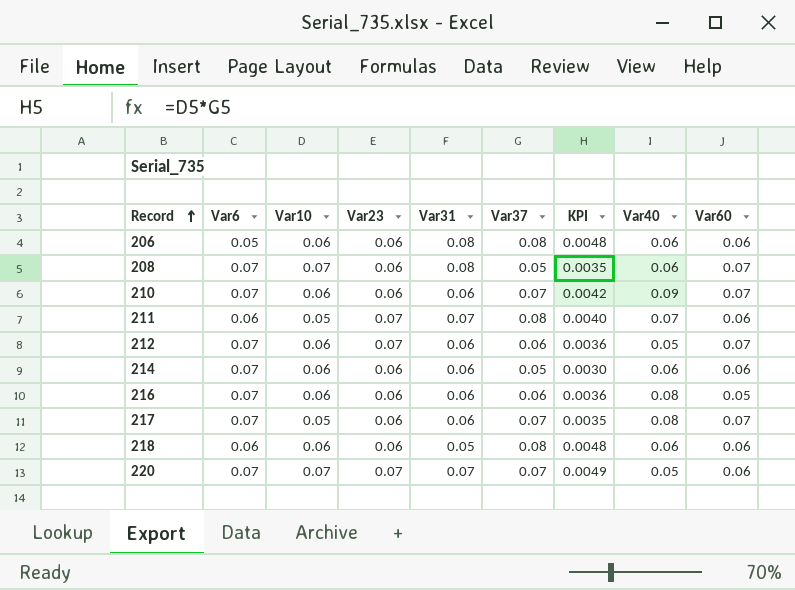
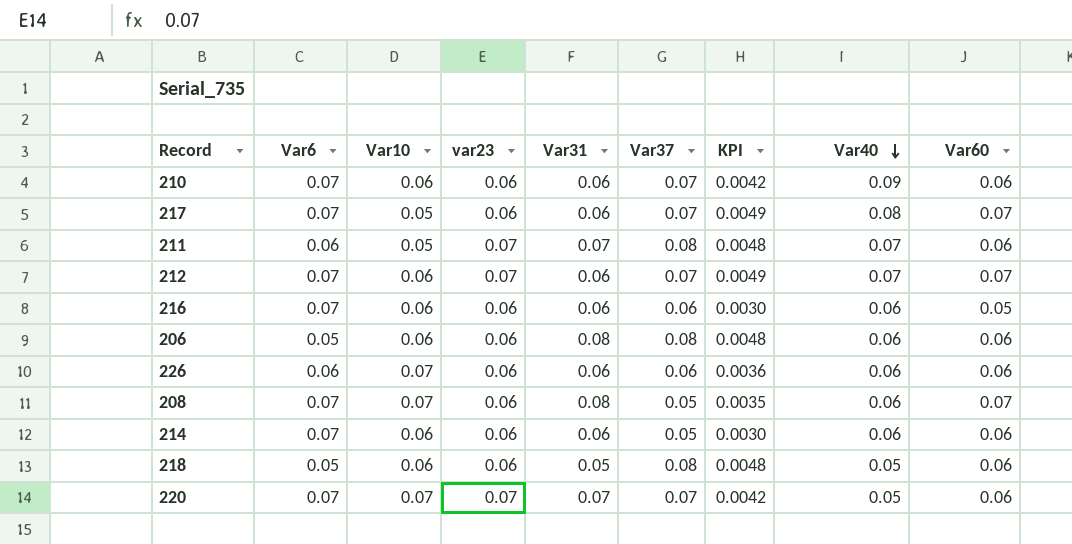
row order: Record ascending -> Var40 descending
column name: Var23 -> var23
column KPI | formula: [Var10] * [Var37] -> [Var37] * [Var60]
210 | Var60: 0.07 -> 0.06
212 | Var37: 0.06 -> 0.07
212 | Var40: 0.05 -> 0.07
216 | Var40: 0.08 -> 0.06
row 226: none -> 0.06 | 0.07 | 0.06 | 0.06 | 0.06 | 0.0036 | 0.06 | 0.06
218 | Var6: 0.06 -> 0.05
218 | Var40: 0.06 -> 0.05

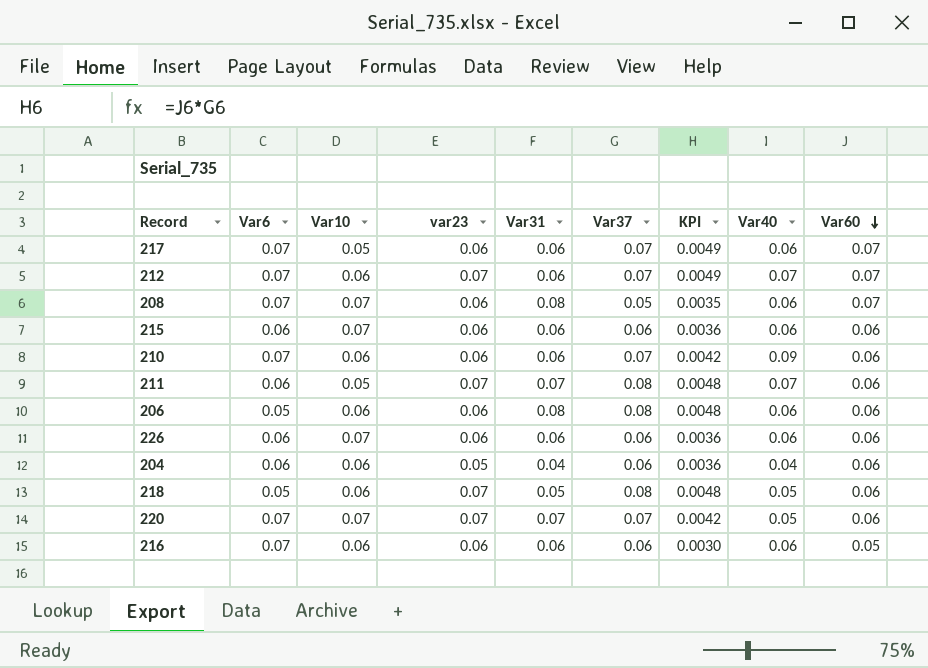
row order: Var40 descending -> Var60 descending
row 214: 0.07 | 0.06 | 0.06 | 0.06 | 0.05 | 0.0030 | 0.06 | 0.06 -> none
217 | Var40: 0.08 -> 0.06
row 215: none -> 0.06 | 0.07 | 0.06 | 0.06 | 0.06 | 0.0036 | 0.06 | 0.06
row 204: none -> 0.06 | 0.06 | 0.05 | 0.04 | 0.06 | 0.0036 | 0.04 | 0.06
218 | var23: 0.06 -> 0.07

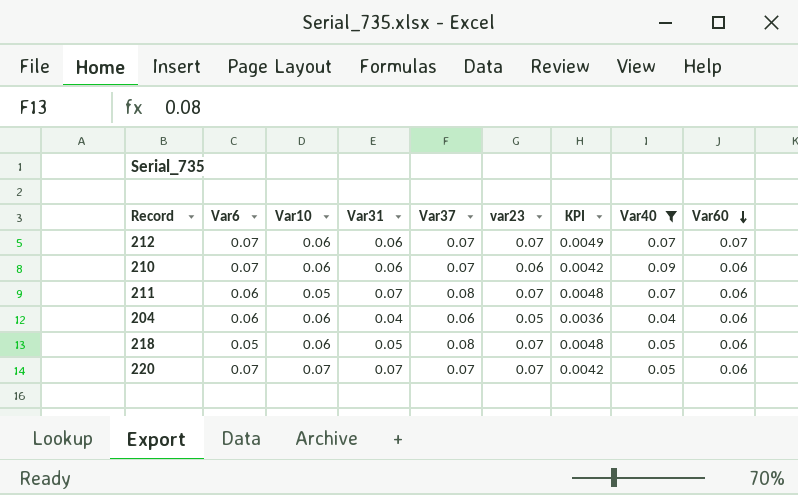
filter: none -> Var40 != 0.06
column var23 | position: 4 -> 6

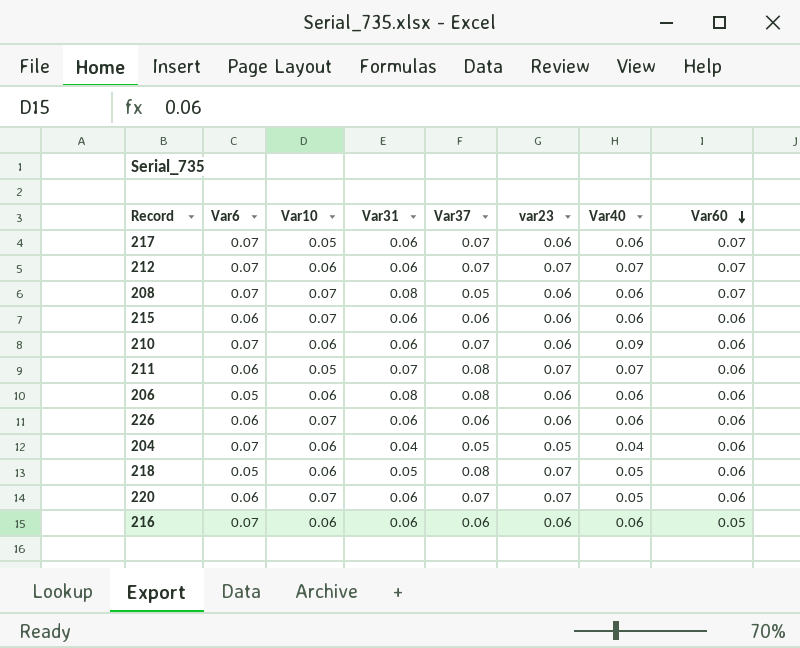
filter: Var40 != 0.06 -> none
column KPI | formula: [Var37] * [Var60] -> none
204 | Var6: 0.06 -> 0.07
204 | Var37: 0.06 -> 0.05
220 | Var6: 0.07 -> 0.06
220 | Var31: 0.07 -> 0.06

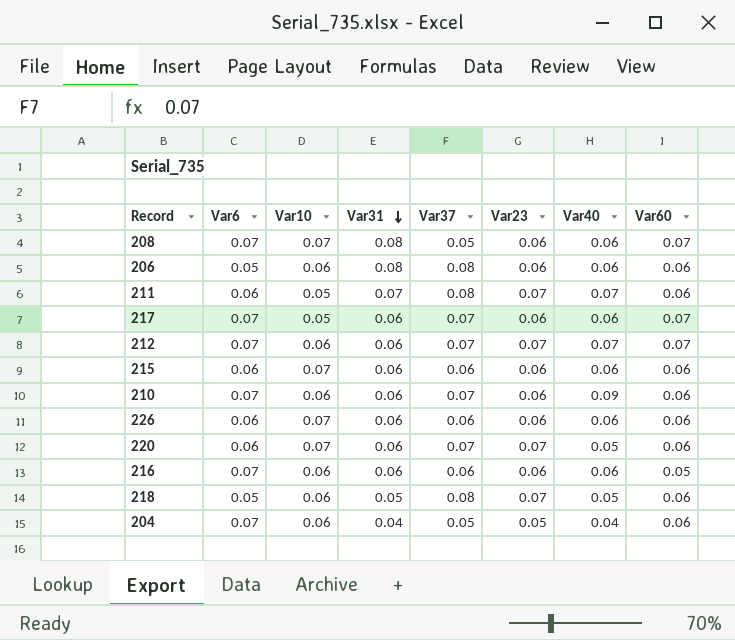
row order: Var60 descending -> Var31 descending
column name: var23 -> Var23

